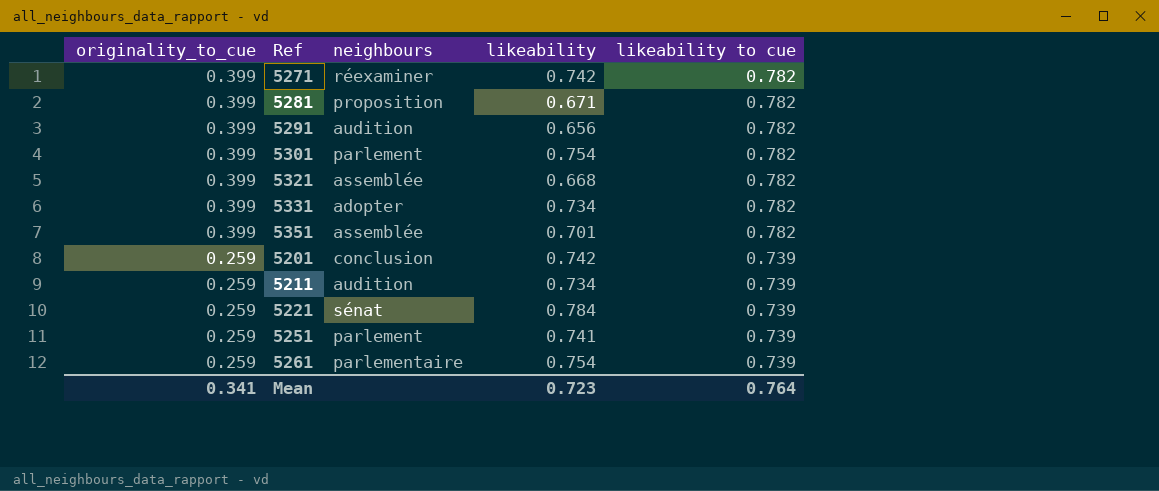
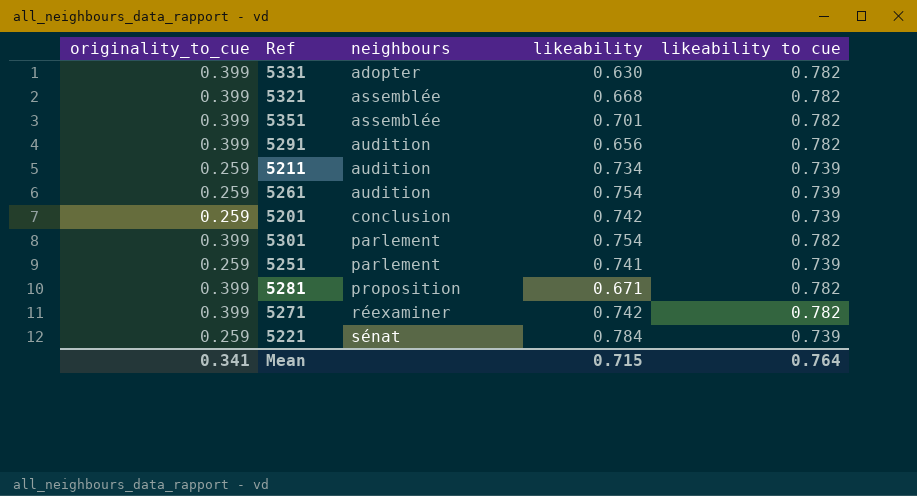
row order: originality_to_cue descending -> neighbours ascending
5331 | likeability: 0.734 -> 0.630
5261 | neighbours: parlementaire -> audition
Mean | likeability: 0.723 -> 0.715

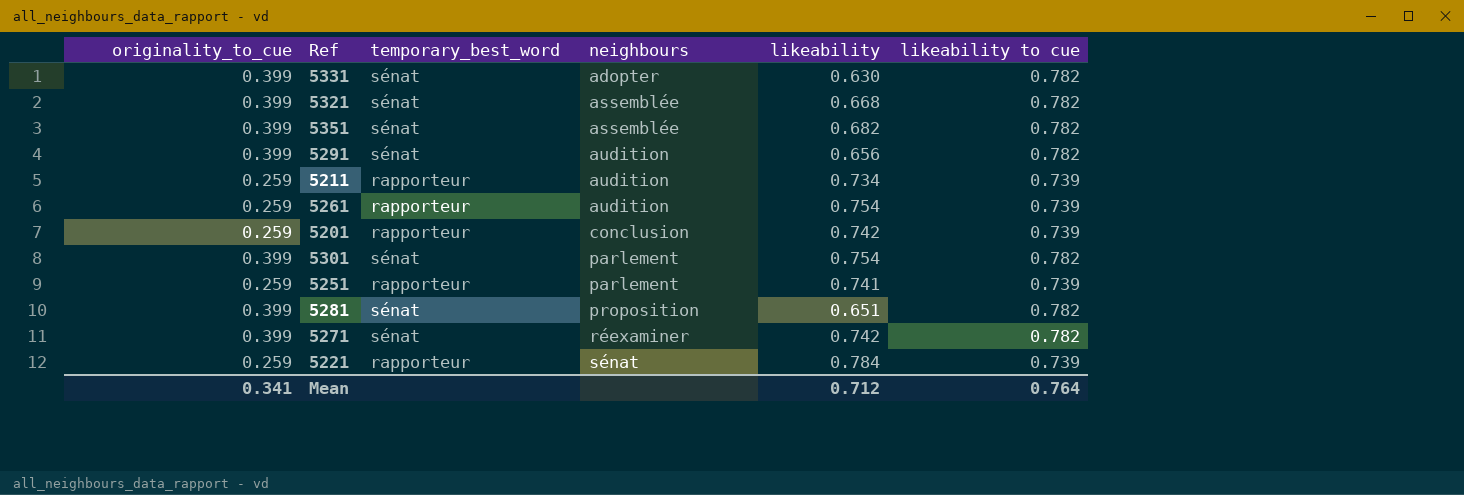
column temporary_best_word | position: none -> 3
5351 | likeability: 0.701 -> 0.682
5281 | likeability: 0.671 -> 0.651
Mean | likeability: 0.715 -> 0.712

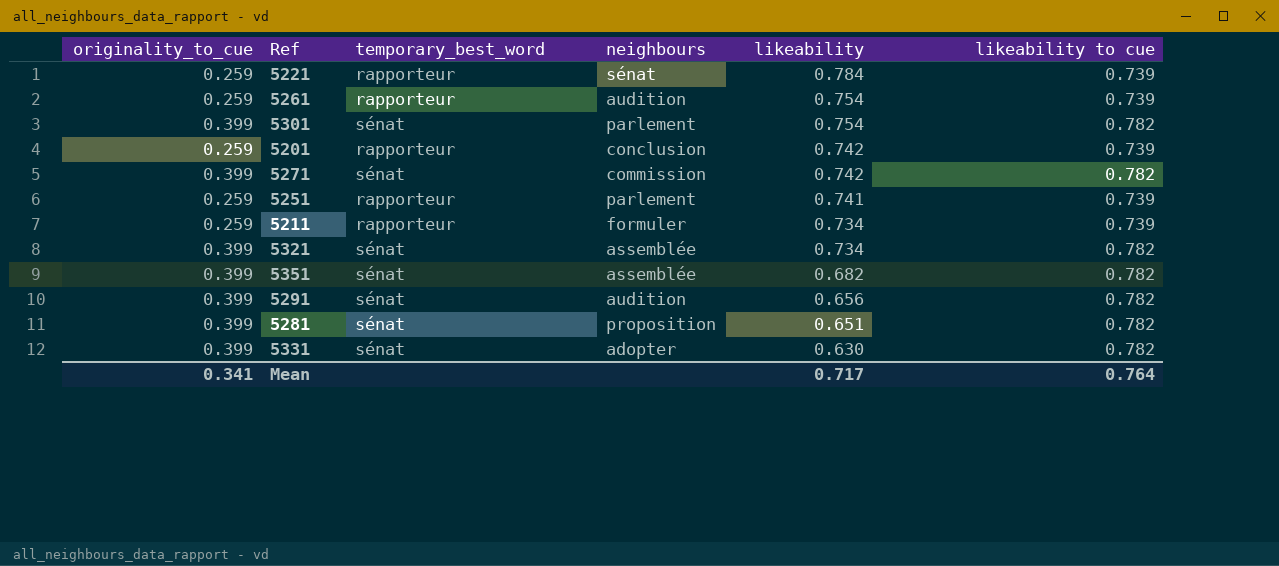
row order: neighbours ascending -> likeability descending
5271 | neighbours: réexaminer -> commission
5211 | neighbours: audition -> formuler
5321 | likeability: 0.668 -> 0.734
Mean | likeability: 0.712 -> 0.717

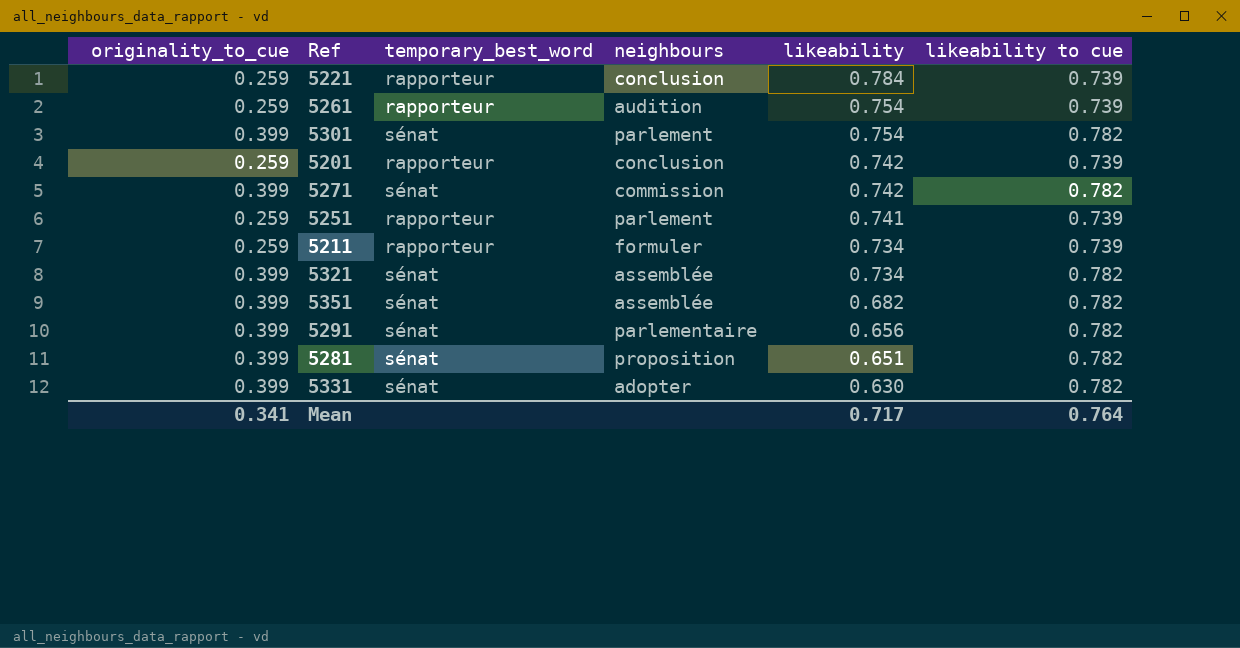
5221 | neighbours: sénat -> conclusion
5291 | neighbours: audition -> parlementaire

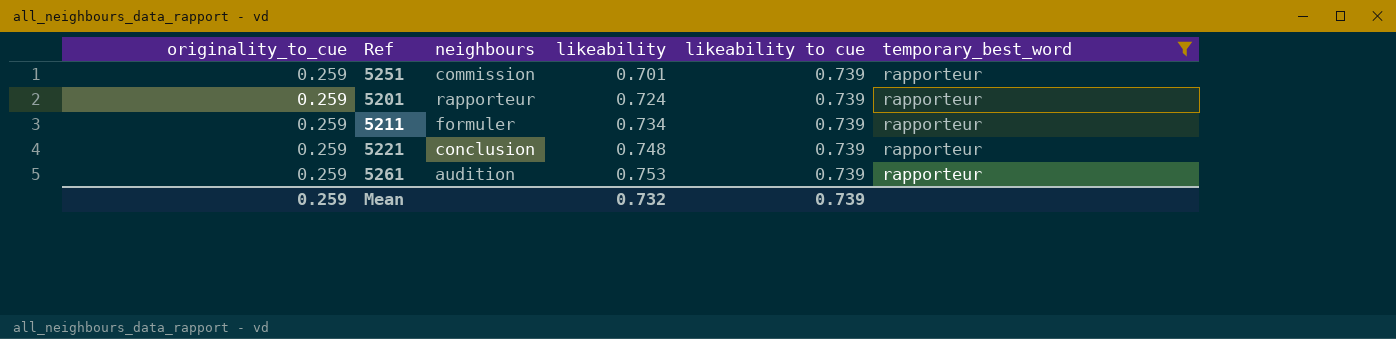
filter: none -> temporary_best_word = rapporteur
row order: likeability descending -> likeability ascending
column temporary_best_word | position: 3 -> 6
5251 | neighbours: parlement -> commission
5251 | likeability: 0.741 -> 0.701
5201 | neighbours: conclusion -> rapporteur
5201 | likeability: 0.742 -> 0.724
5221 | likeability: 0.784 -> 0.748
5261 | likeability: 0.754 -> 0.753
Mean | originality_to_cue: 0.341 -> 0.259
Mean | likeability: 0.717 -> 0.732
Mean | likeability to cue: 0.764 -> 0.739

